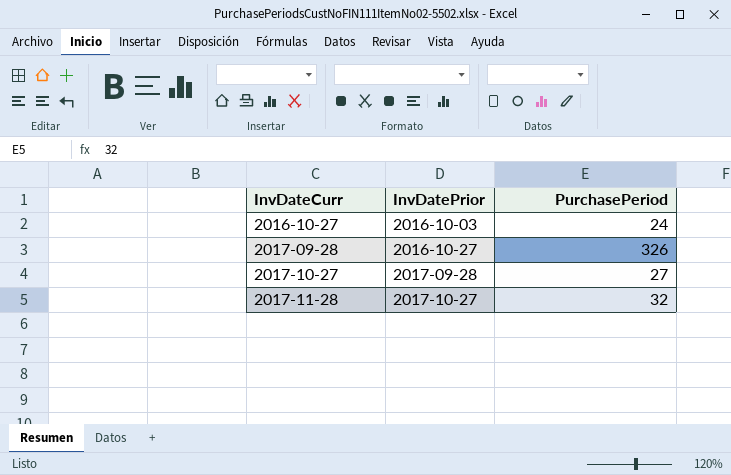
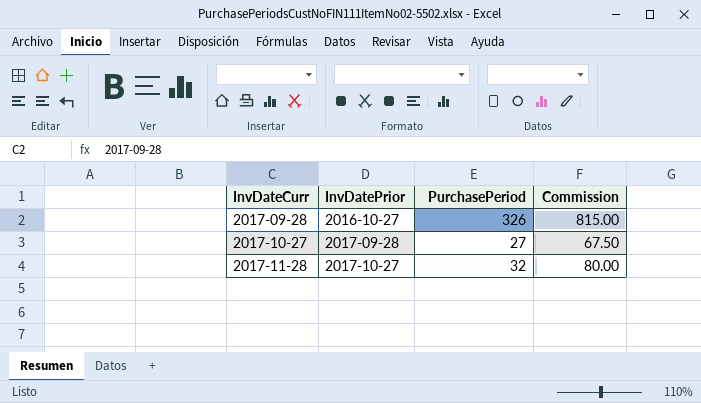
column Commission | formula: none -> [PurchasePeriod] * 2.5
row 2016-10-27: 2016-10-03 | 24 -> none

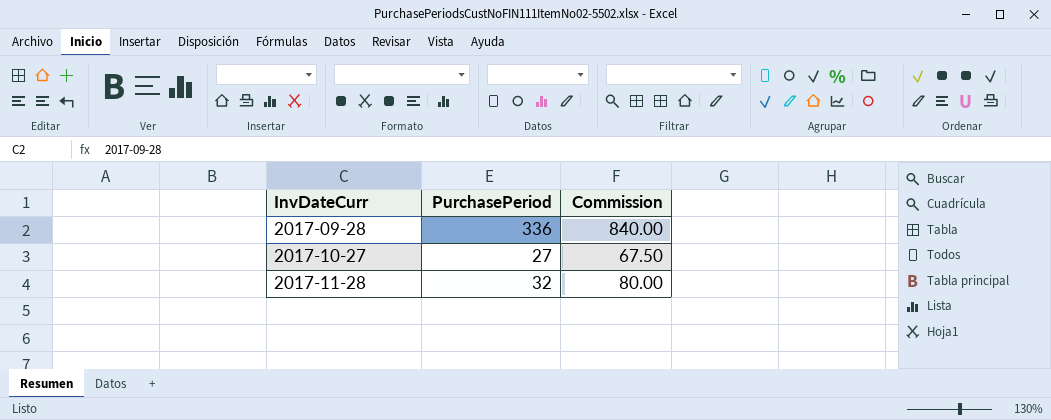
column InvDatePrior | position: 2 -> none
2017-09-28 | PurchasePeriod: 326 -> 336
2017-09-28 | Commission: 815.00 -> 840.00

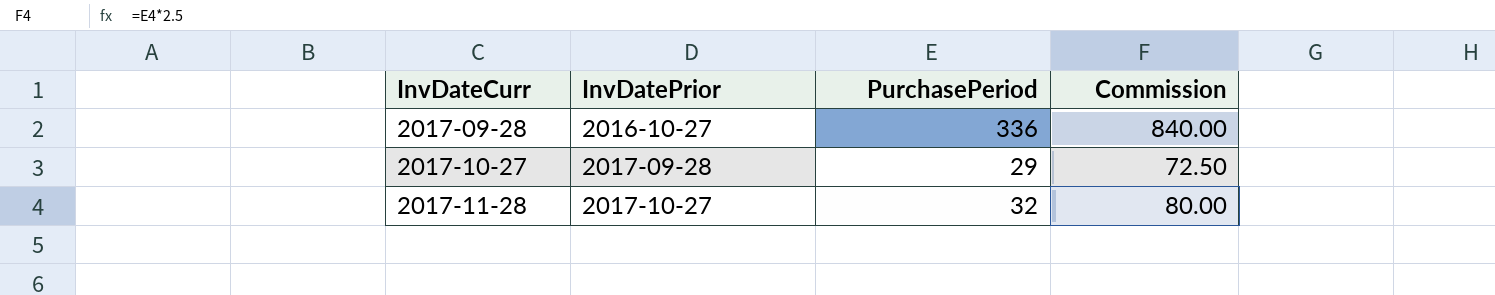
column InvDatePrior | position: none -> 2
2017-10-27 | PurchasePeriod: 27 -> 29
2017-10-27 | Commission: 67.50 -> 72.50

